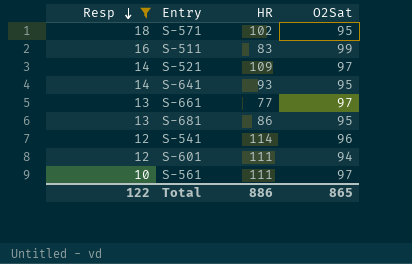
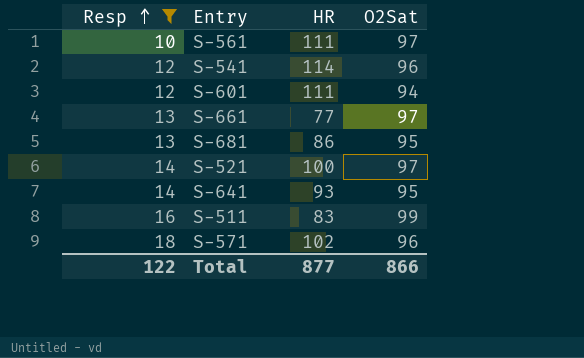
row order: Resp descending -> Resp ascending
S-521 | HR: 109 -> 100
S-571 | O2Sat: 95 -> 96
Total | HR: 886 -> 877
Total | O2Sat: 865 -> 866

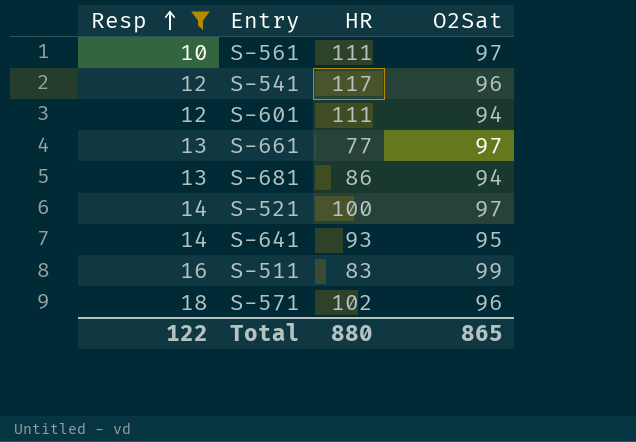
S-541 | HR: 114 -> 117
S-681 | O2Sat: 95 -> 94
Total | HR: 877 -> 880
Total | O2Sat: 866 -> 865

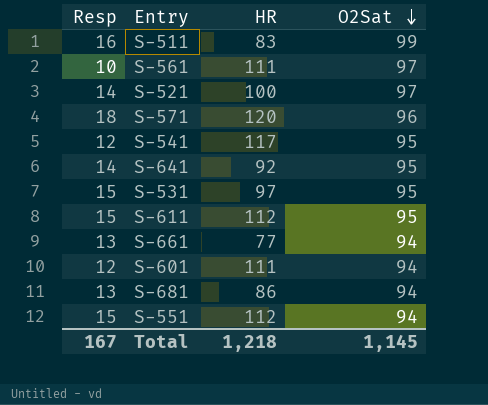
filter: Resp != 15 -> none
row order: Resp ascending -> O2Sat descending
S-571 | HR: 102 -> 120
S-541 | O2Sat: 96 -> 95
S-641 | HR: 93 -> 92
S-661 | O2Sat: 97 -> 94
Total | Resp: 122 -> 167
Total | HR: 880 -> 1,218
Total | O2Sat: 865 -> 1,145

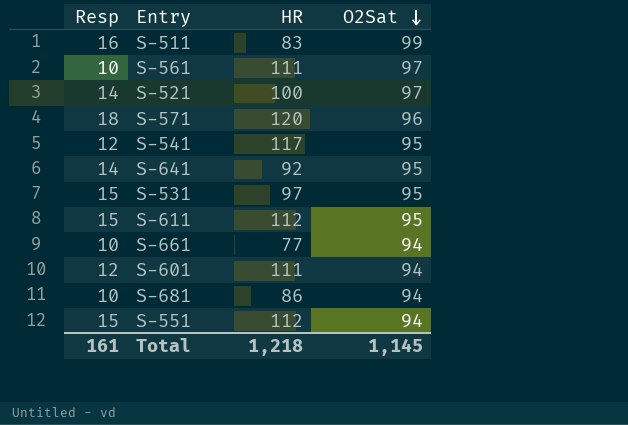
S-661 | Resp: 13 -> 10
S-681 | Resp: 13 -> 10
Total | Resp: 167 -> 161

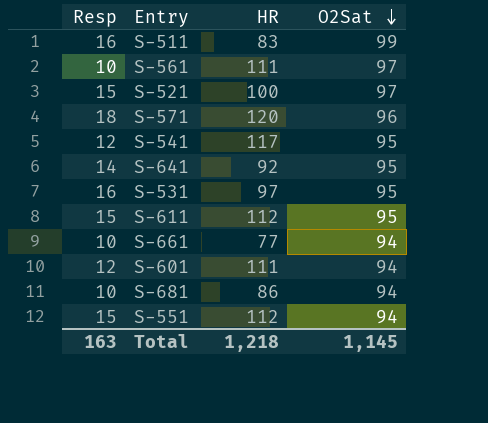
S-521 | Resp: 14 -> 15
S-531 | Resp: 15 -> 16
Total | Resp: 161 -> 163

